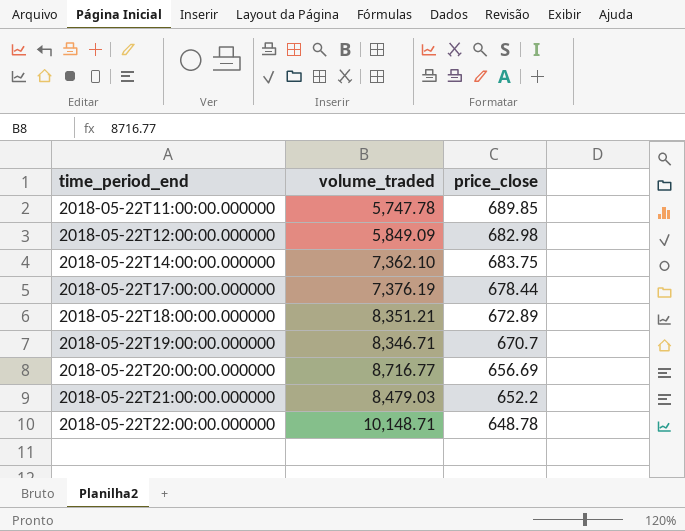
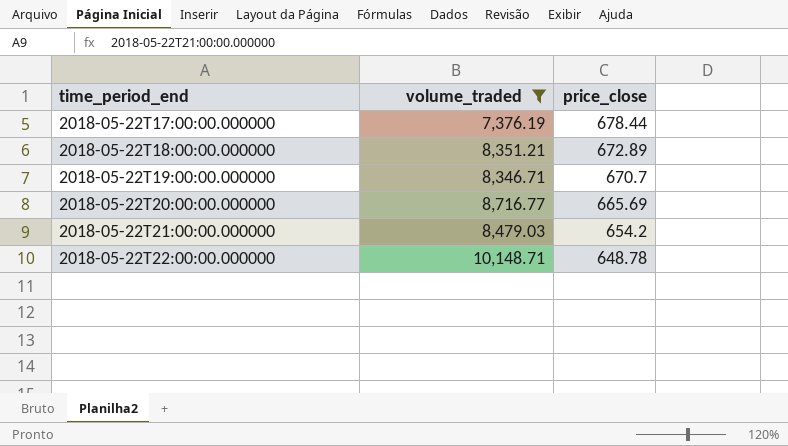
filter: none -> volume_traded >= 7,376.19
2018-05-22T20:00:00.000000 | price_close: 656.69 -> 665.69
2018-05-22T21:00:00.000000 | price_close: 652.2 -> 654.2

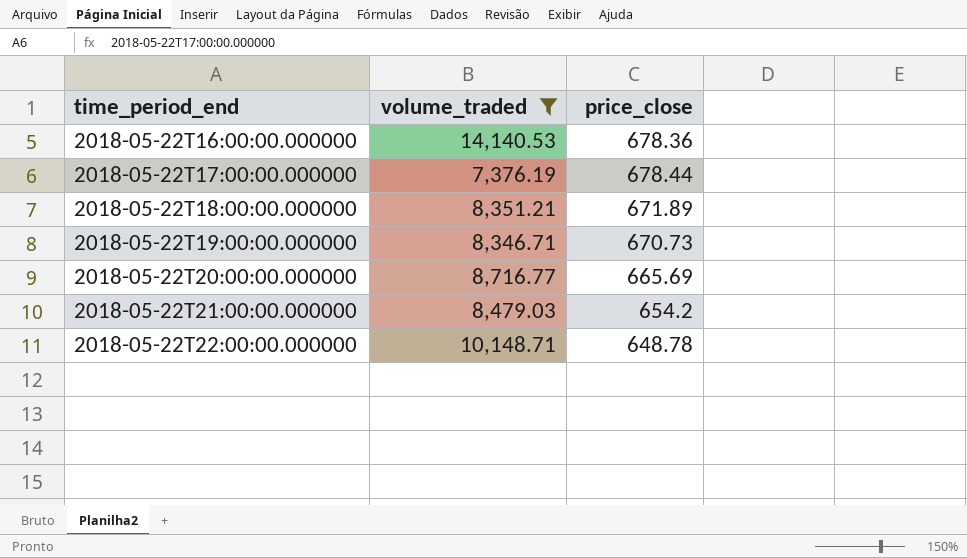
row 2018-05-22T16:00:00.000000: none -> 14,140.53 | 678.36
2018-05-22T18:00:00.000000 | price_close: 672.89 -> 671.89
2018-05-22T19:00:00.000000 | price_close: 670.7 -> 670.73

